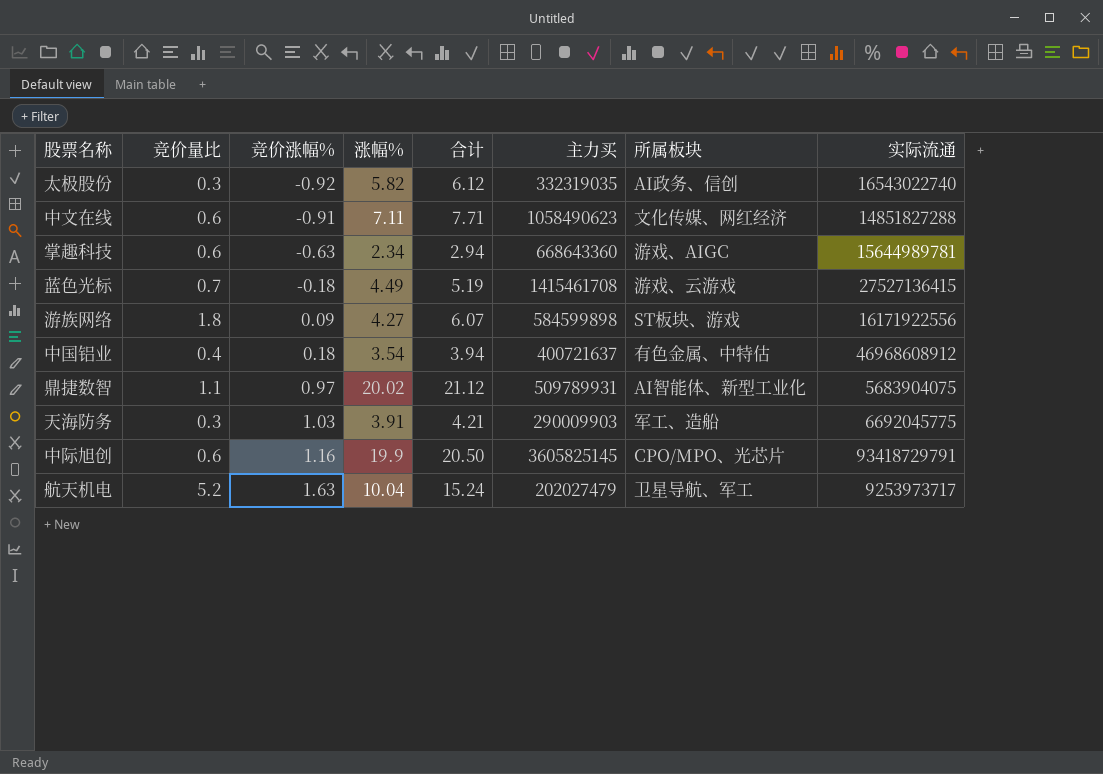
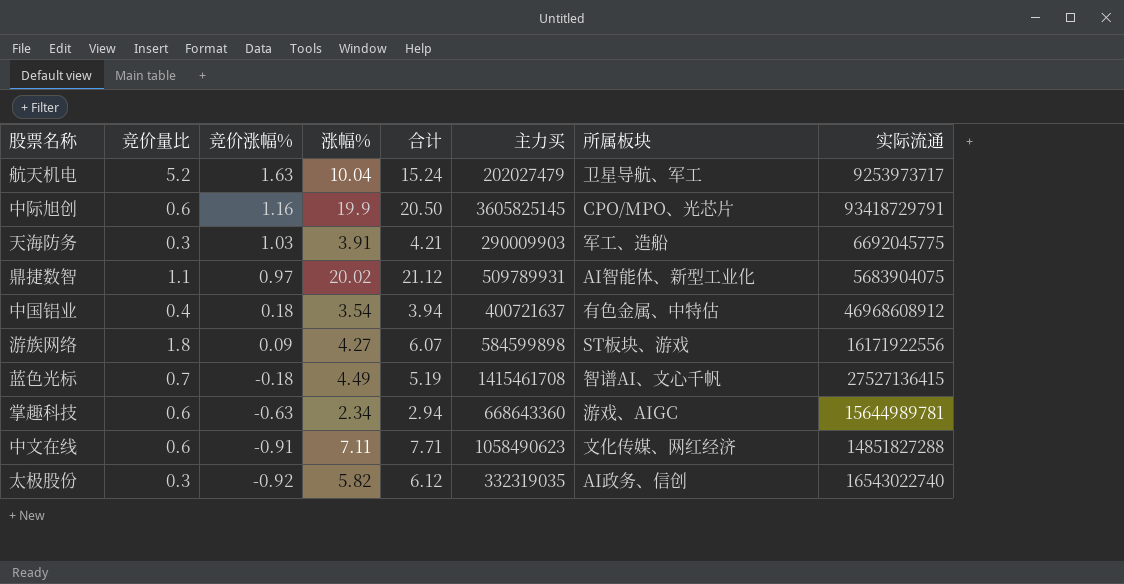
row order: 竞价涨幅% ascending -> 竞价涨幅% descending
蓝色光标 | 所属板块: 游戏、云游戏 -> 智谱AI、文心千帆

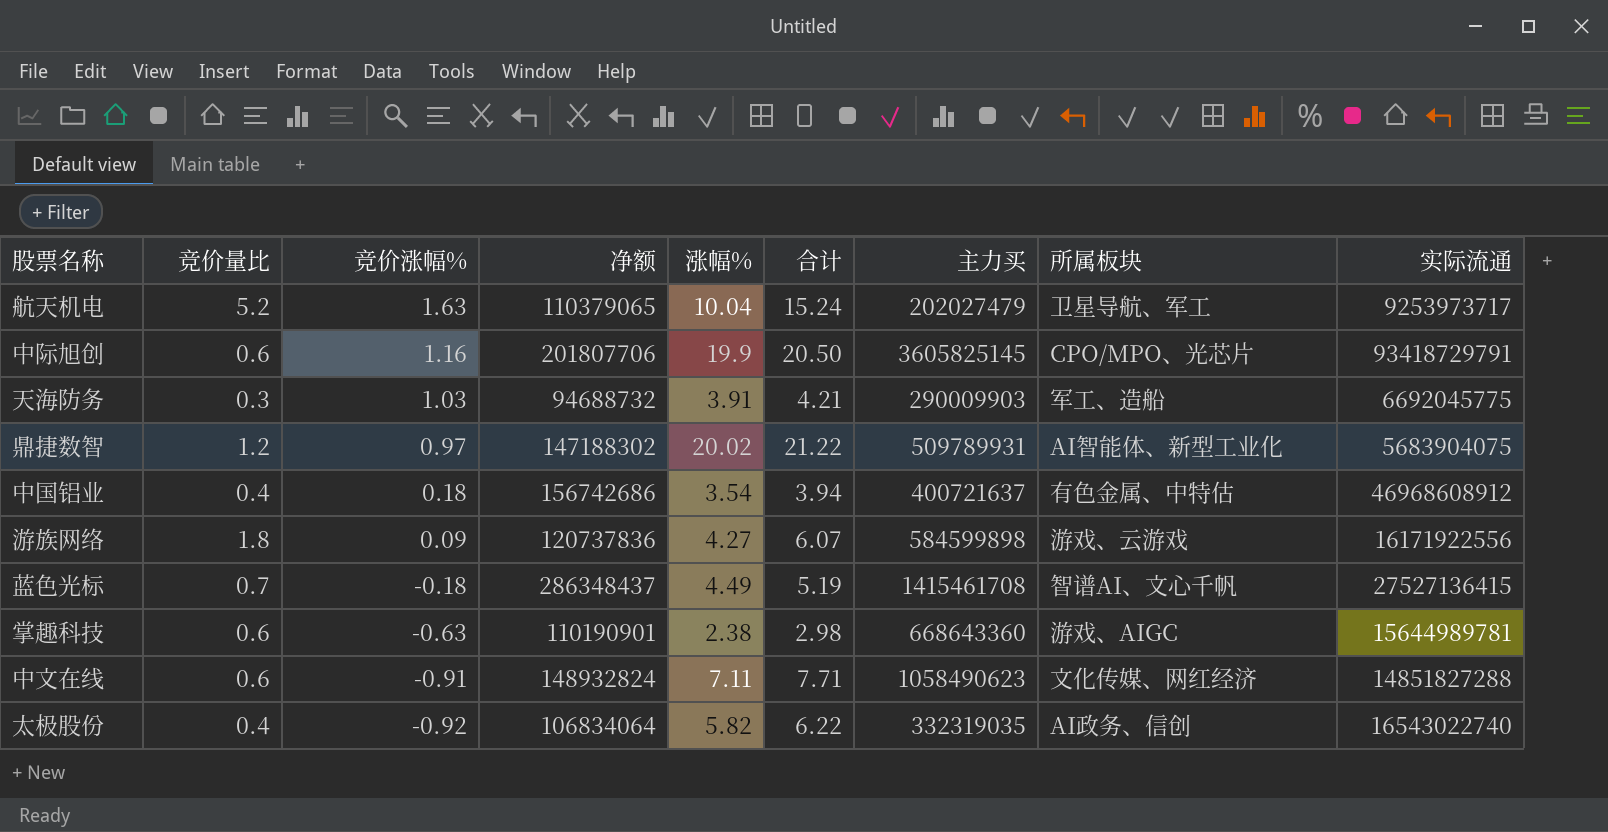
column 净额 | position: none -> 4
鼎捷数智 | 竞价量比: 1.1 -> 1.2
鼎捷数智 | 合计: 21.12 -> 21.22
游族网络 | 所属板块: ST板块、游戏 -> 游戏、云游戏
掌趣科技 | 涨幅%: 2.34 -> 2.38
掌趣科技 | 合计: 2.94 -> 2.98
太极股份 | 竞价量比: 0.3 -> 0.4
太极股份 | 合计: 6.12 -> 6.22

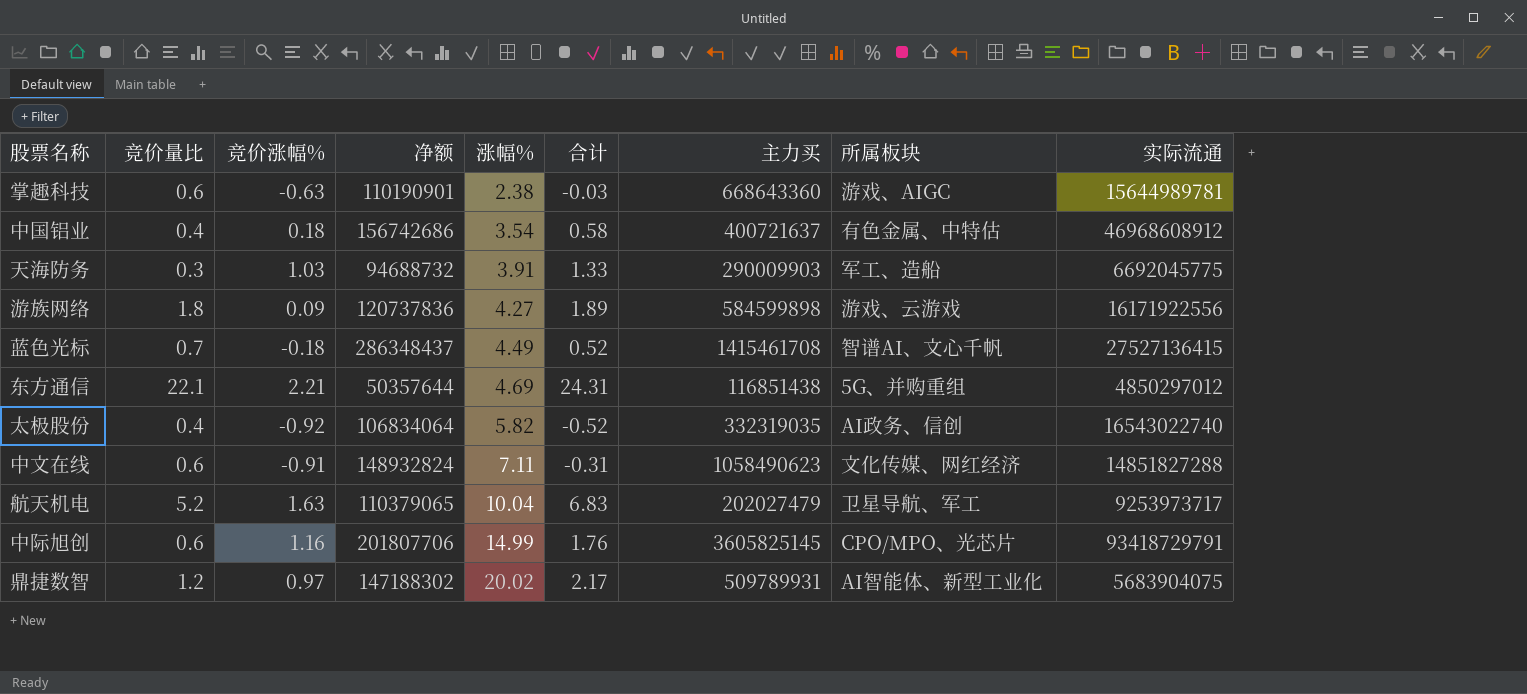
row order: 竞价涨幅% descending -> 涨幅% ascending
column 合计 | formula: [竞价量比] + [涨幅%] -> [竞价量比] + [竞价涨幅%]
row 东方通信: none -> 22.1 | 2.21 | 50357644 | 4.69 | 24.31 | 116851438 | 5G、并购重组 | 4850297012
中际旭创 | 涨幅%: 19.9 -> 14.99

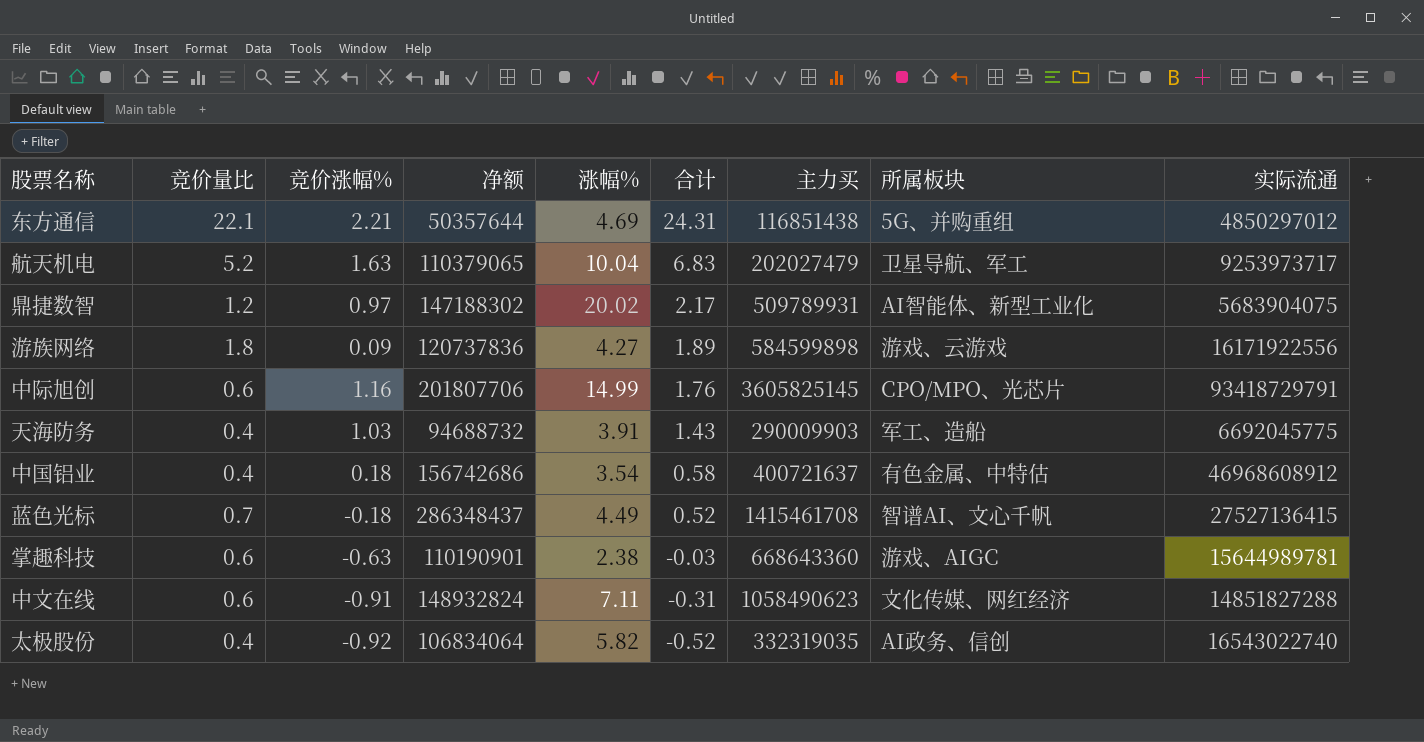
row order: 涨幅% ascending -> 合计 descending
天海防务 | 竞价量比: 0.3 -> 0.4
天海防务 | 合计: 1.33 -> 1.43

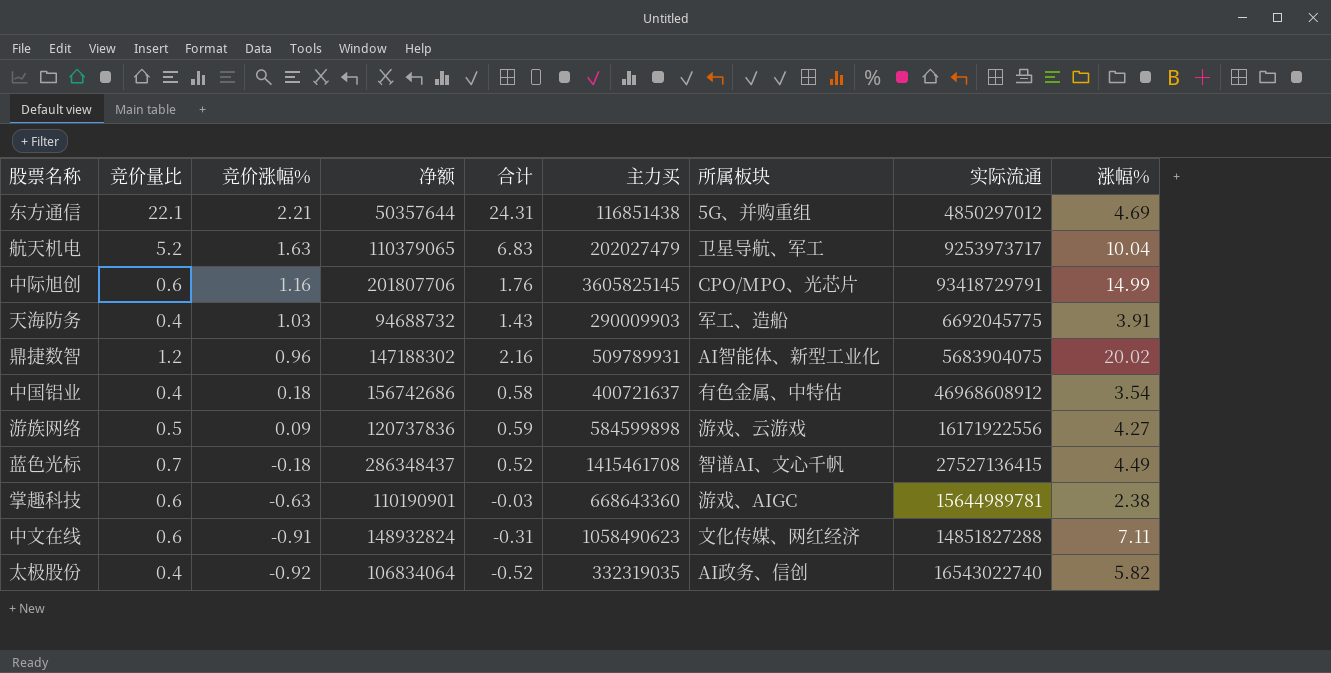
row order: 合计 descending -> 竞价涨幅% descending
column 涨幅% | position: 5 -> 9
鼎捷数智 | 竞价涨幅%: 0.97 -> 0.96
鼎捷数智 | 合计: 2.17 -> 2.16
游族网络 | 竞价量比: 1.8 -> 0.5
游族网络 | 合计: 1.89 -> 0.59

